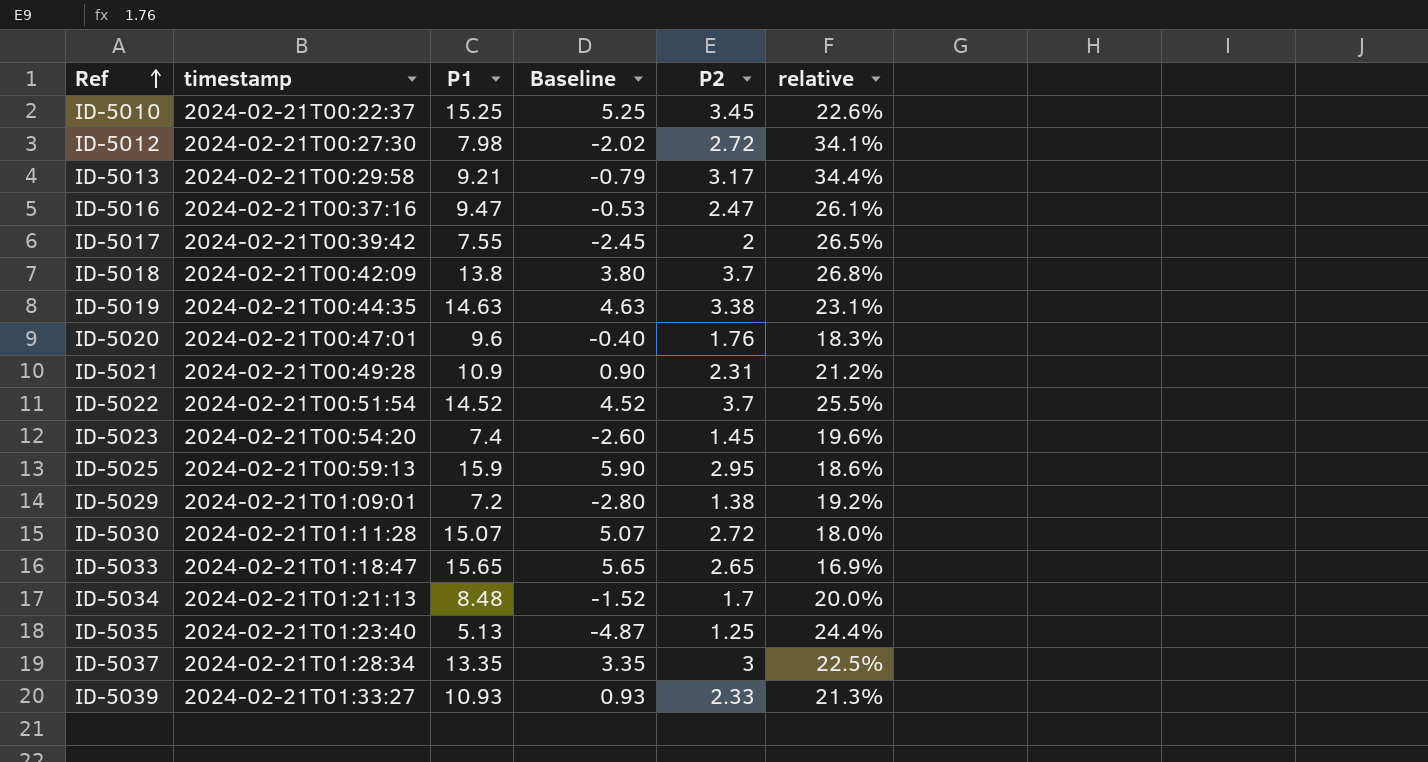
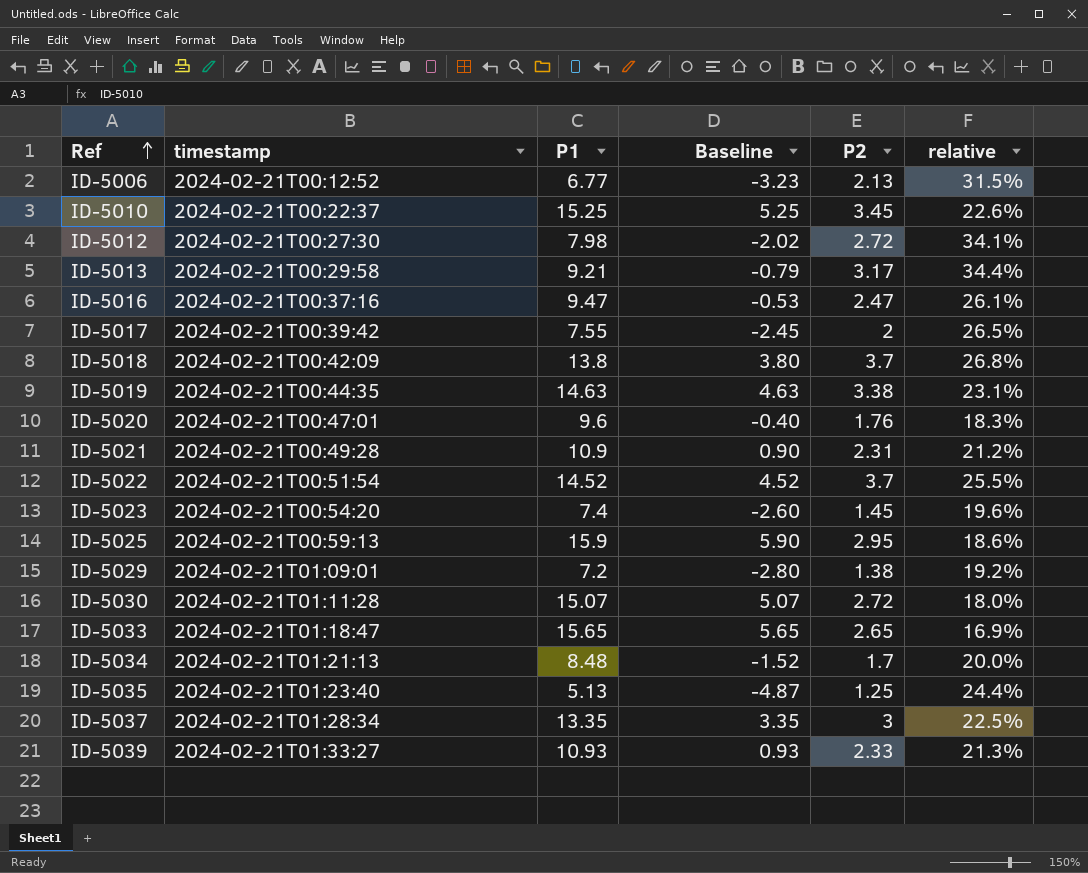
row ID-5006: none -> 2024-02-21T00:12:52 | 6.77 | -3.23 | 2.13 | 31.5%

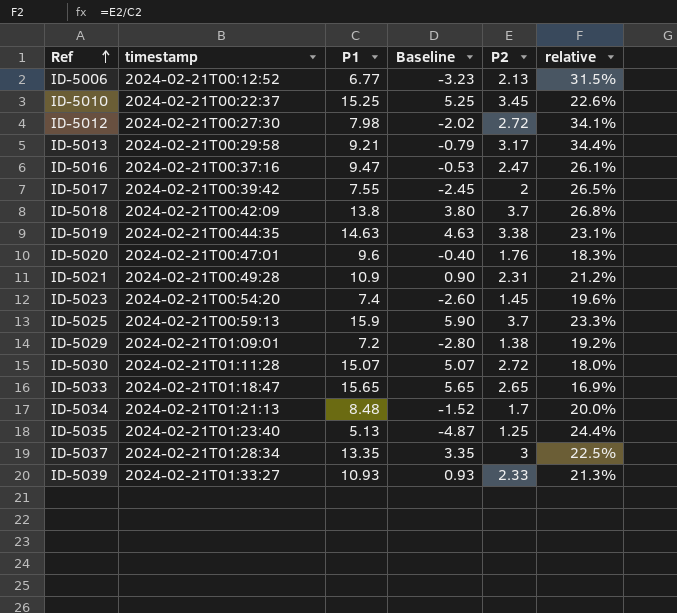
row ID-5022: 2024-02-21T00:51:54 | 14.52 | 4.52 | 3.7 | 25.5% -> none
ID-5025 | P2: 2.95 -> 3.7
ID-5025 | relative: 18.6% -> 23.3%

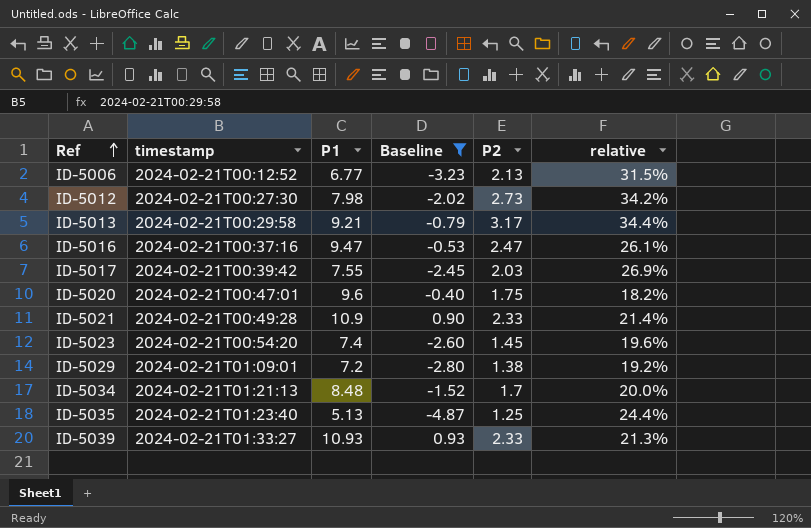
filter: none -> Baseline <= 0.93
ID-5012 | P2: 2.72 -> 2.73
ID-5012 | relative: 34.1% -> 34.2%
ID-5017 | P2: 2 -> 2.03
ID-5017 | relative: 26.5% -> 26.9%
ID-5020 | P2: 1.76 -> 1.75
ID-5020 | relative: 18.3% -> 18.2%
ID-5021 | P2: 2.31 -> 2.33
ID-5021 | relative: 21.2% -> 21.4%

